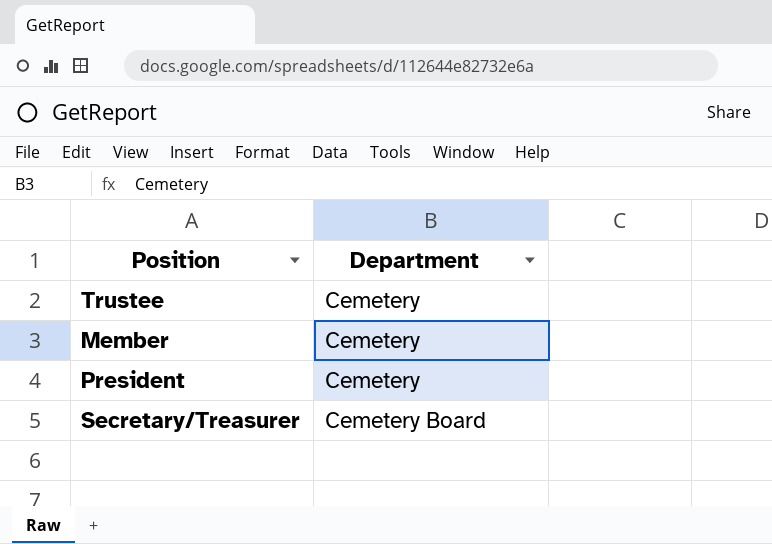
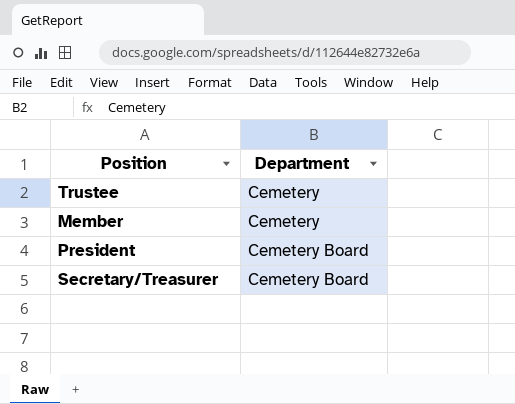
President | Department: Cemetery -> Cemetery Board

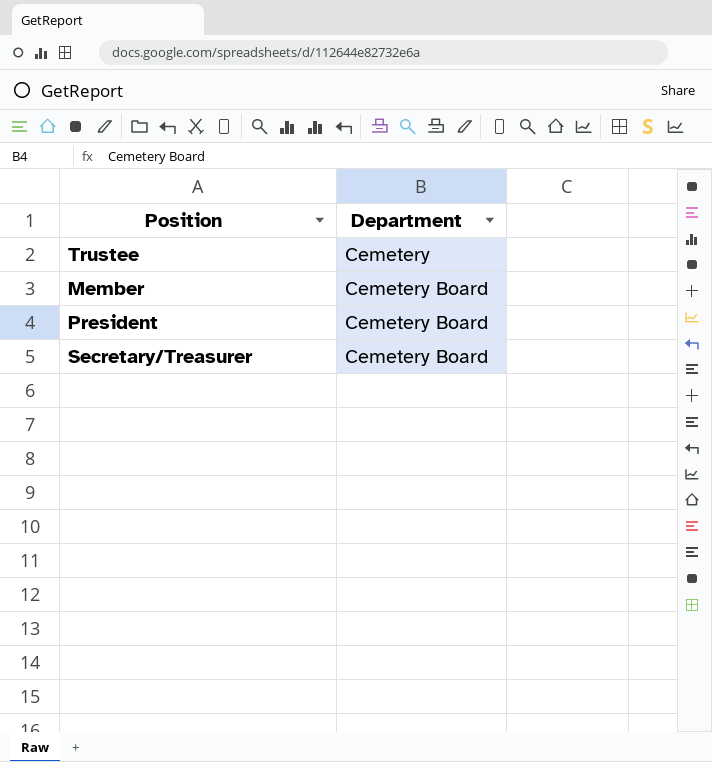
Member | Department: Cemetery -> Cemetery Board

